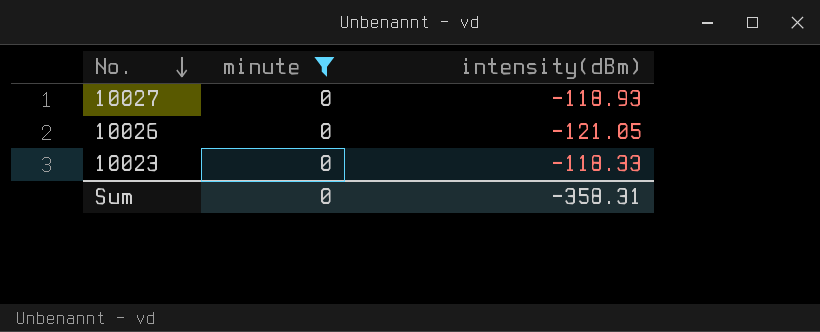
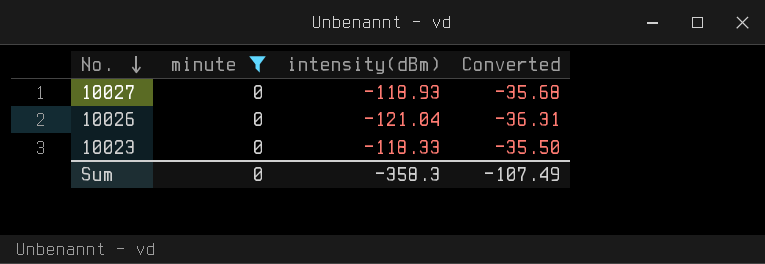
column Converted | formula: none -> [intensity(dBm)] * 0.3
10026 | intensity(dBm): -121.05 -> -121.04
Sum | intensity(dBm): -358.31 -> -358.3

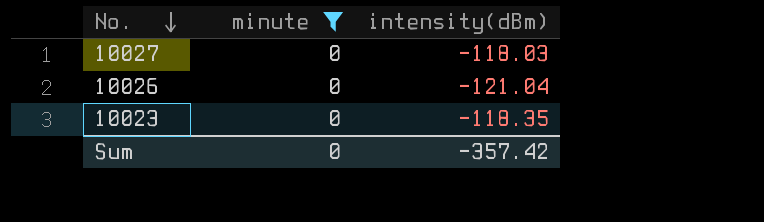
column Converted | formula: [intensity(dBm)] * 0.3 -> none
10027 | intensity(dBm): -118.93 -> -118.03
10023 | intensity(dBm): -118.33 -> -118.35
Sum | intensity(dBm): -358.3 -> -357.42

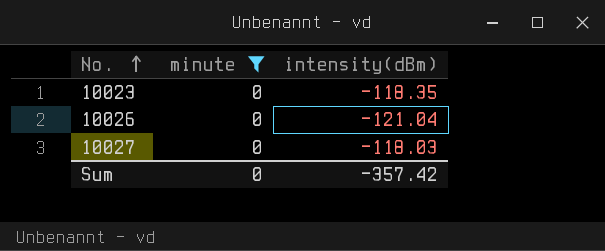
row order: No. descending -> No. ascending

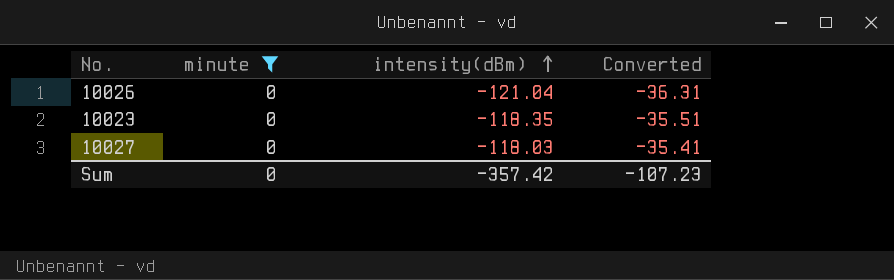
row order: No. ascending -> intensity(dBm) ascending
column Converted | formula: none -> [intensity(dBm)] * 0.3

